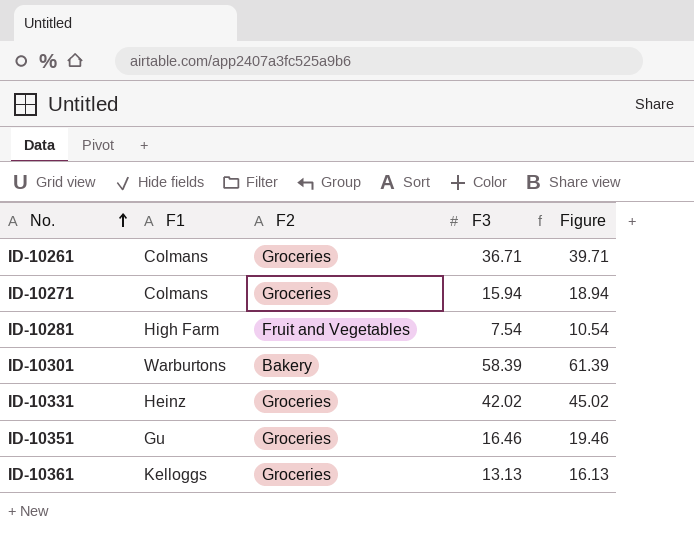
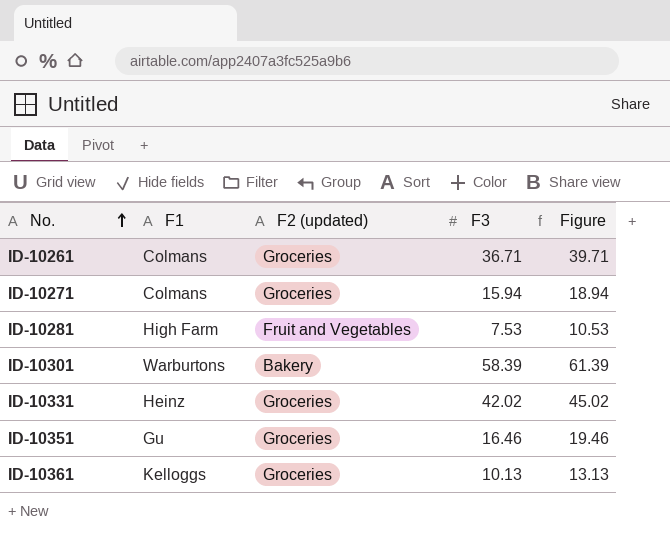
column name: F2 -> F2 (updated)
ID-10281 | F3: 7.54 -> 7.53
ID-10281 | Figure: 10.54 -> 10.53
ID-10361 | F3: 13.13 -> 10.13
ID-10361 | Figure: 16.13 -> 13.13

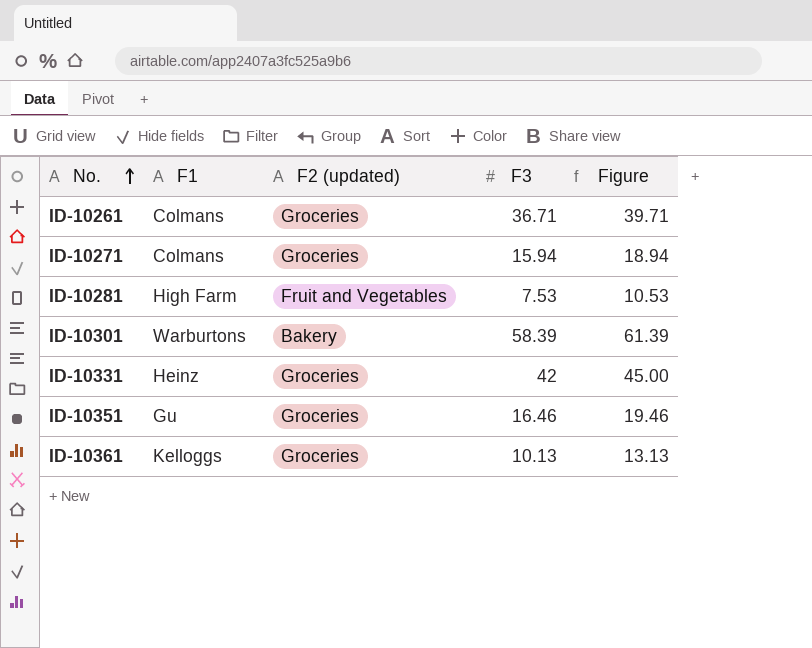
ID-10331 | F3: 42.02 -> 42
ID-10331 | Figure: 45.02 -> 45.00

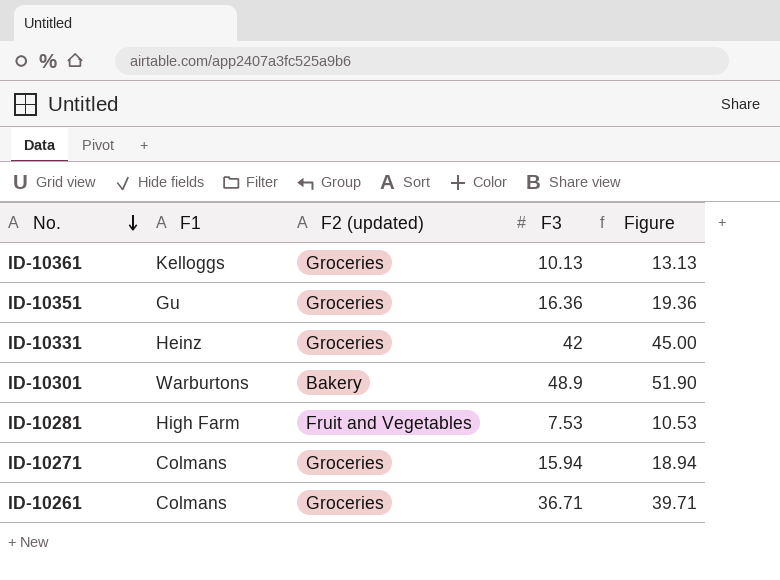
row order: No. ascending -> No. descending
ID-10351 | F3: 16.46 -> 16.36
ID-10351 | Figure: 19.46 -> 19.36
ID-10301 | F3: 58.39 -> 48.9
ID-10301 | Figure: 61.39 -> 51.90

